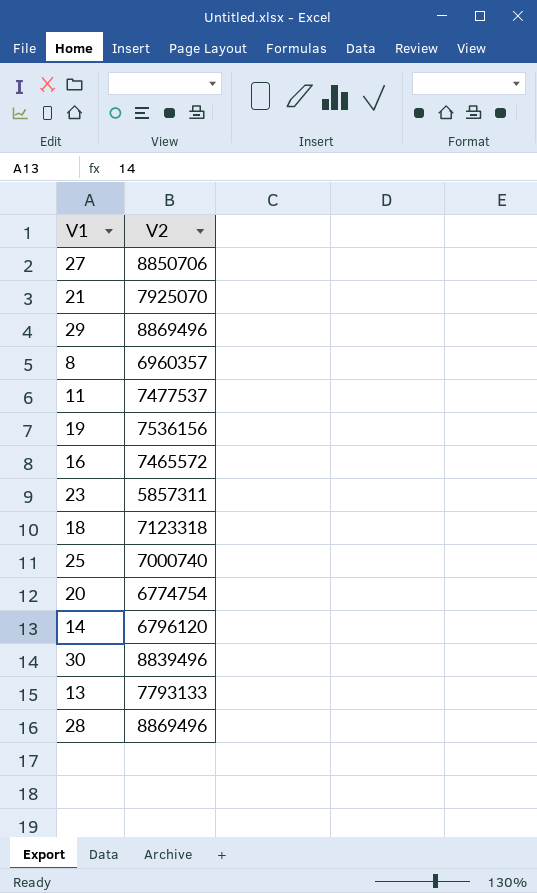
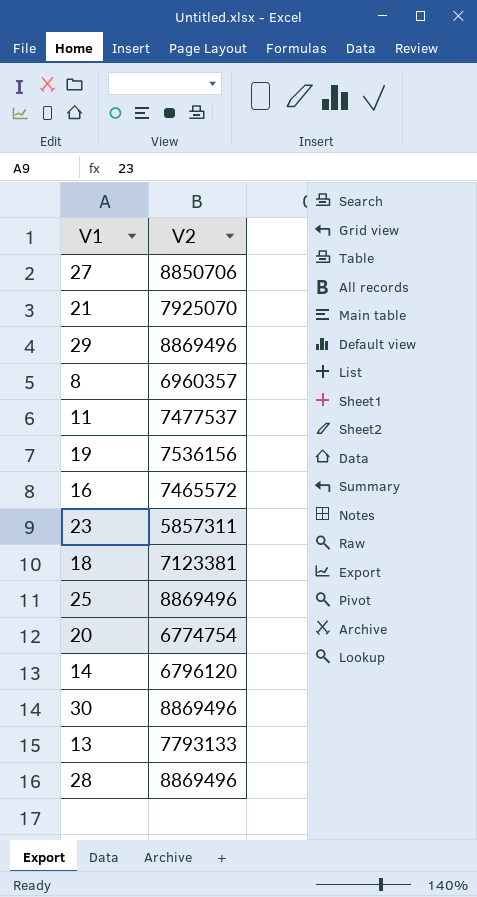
18 | V2: 7123318 -> 7123381
25 | V2: 7000740 -> 8869496
30 | V2: 8839496 -> 8869496

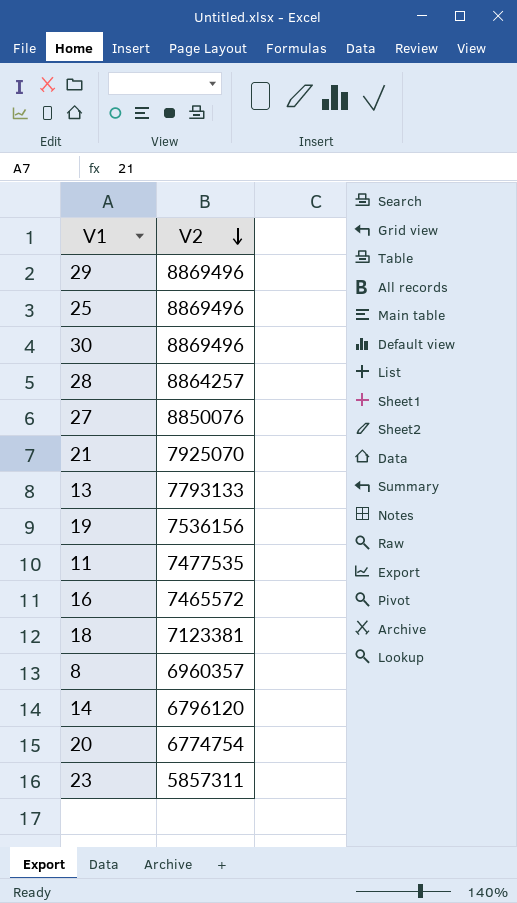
row order: none -> V2 descending
28 | V2: 8869496 -> 8864257
27 | V2: 8850706 -> 8850076
11 | V2: 7477537 -> 7477535

